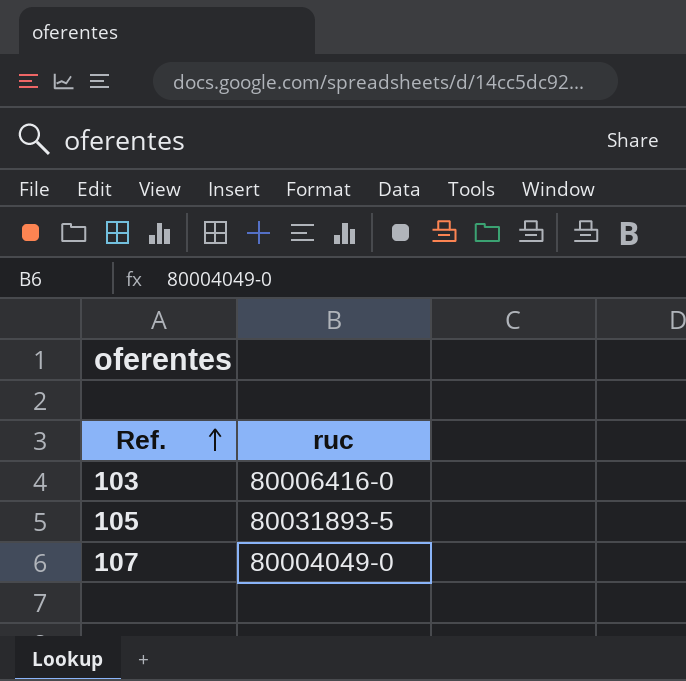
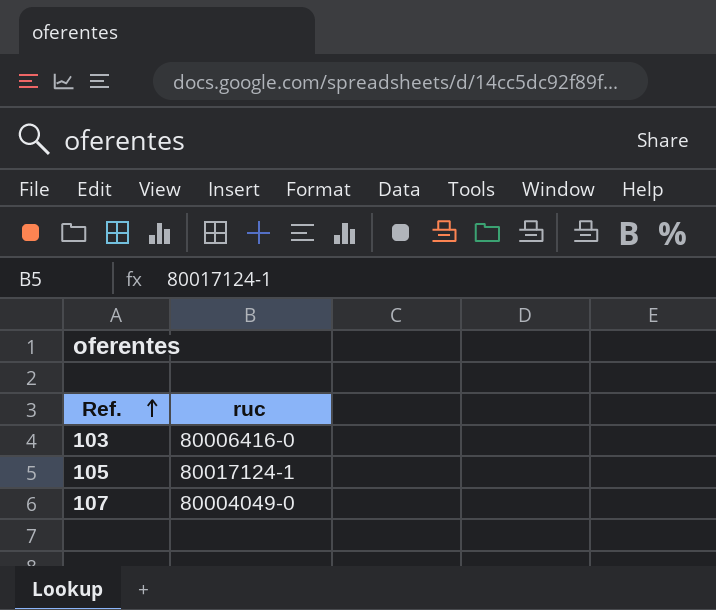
105 | ruc: 80031893-5 -> 80017124-1

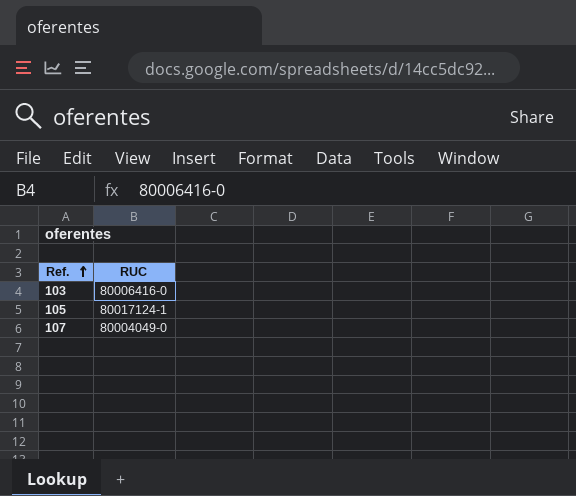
column name: ruc -> RUC

